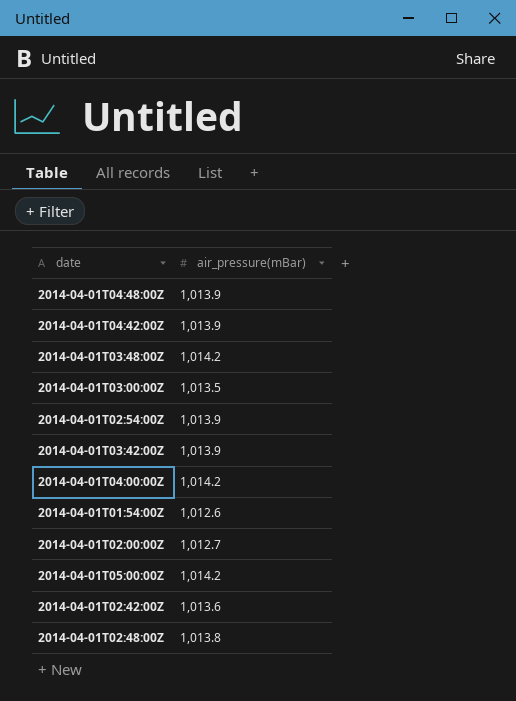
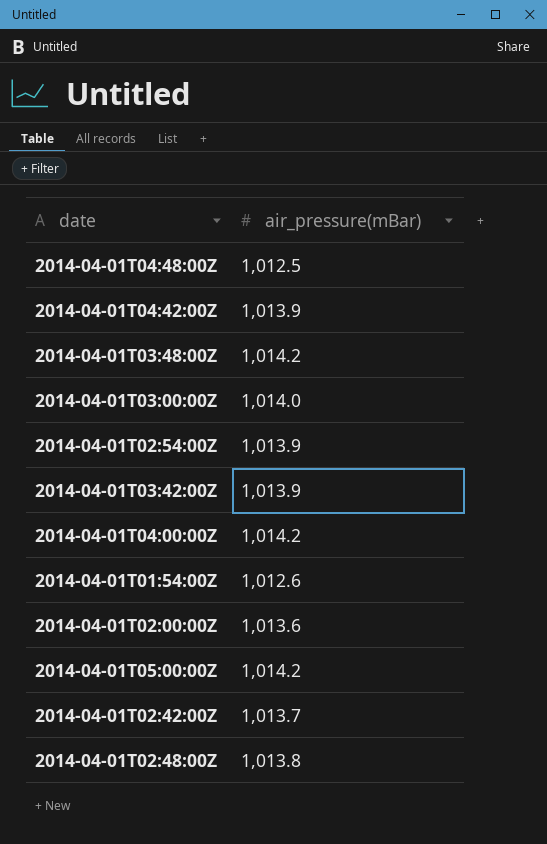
2014-04-01T04:48:00Z | air_pressure(mBar): 1,013.9 -> 1,012.5
2014-04-01T03:00:00Z | air_pressure(mBar): 1,013.5 -> 1,014.0
2014-04-01T02:00:00Z | air_pressure(mBar): 1,012.7 -> 1,013.6
2014-04-01T02:42:00Z | air_pressure(mBar): 1,013.6 -> 1,013.7

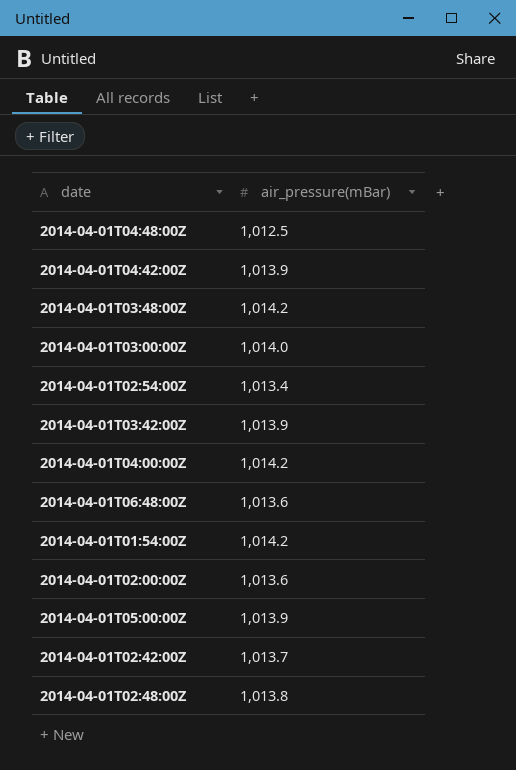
2014-04-01T02:54:00Z | air_pressure(mBar): 1,013.9 -> 1,013.4
row 2014-04-01T06:48:00Z: none -> 1,013.6
2014-04-01T01:54:00Z | air_pressure(mBar): 1,012.6 -> 1,014.2
2014-04-01T05:00:00Z | air_pressure(mBar): 1,014.2 -> 1,013.9

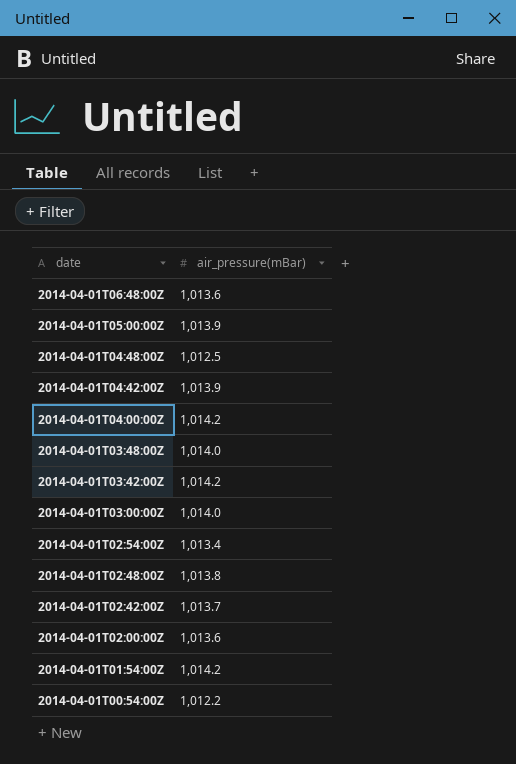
row order: none -> date descending
2014-04-01T03:48:00Z | air_pressure(mBar): 1,014.2 -> 1,014.0
2014-04-01T03:42:00Z | air_pressure(mBar): 1,013.9 -> 1,014.2
row 2014-04-01T00:54:00Z: none -> 1,012.2

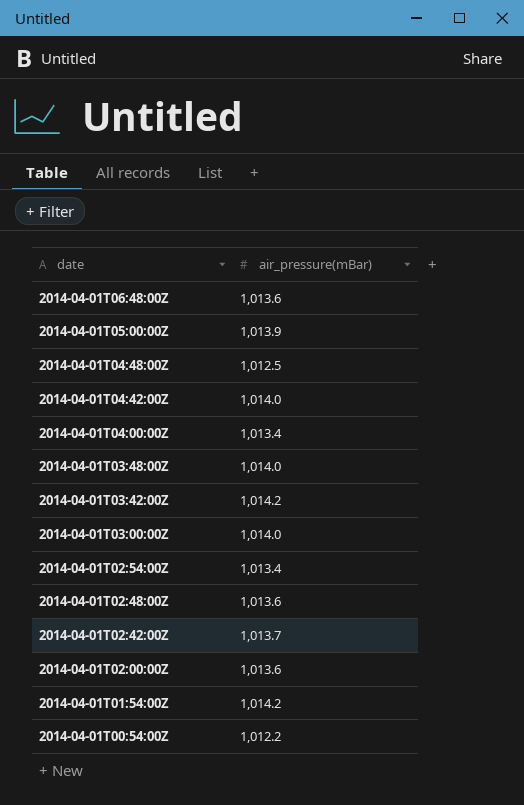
2014-04-01T04:42:00Z | air_pressure(mBar): 1,013.9 -> 1,014.0
2014-04-01T04:00:00Z | air_pressure(mBar): 1,014.2 -> 1,013.4
2014-04-01T02:48:00Z | air_pressure(mBar): 1,013.8 -> 1,013.6

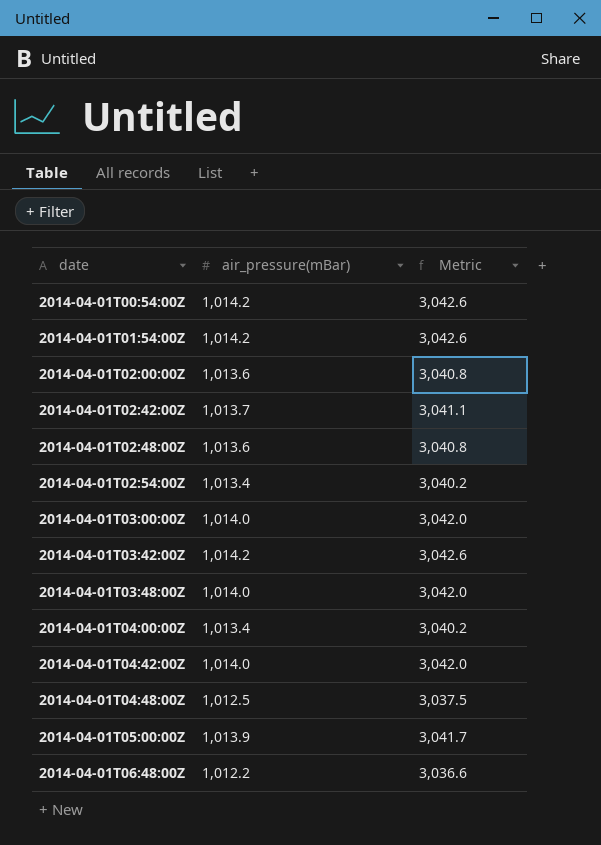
row order: date descending -> date ascending
column Metric | formula: none -> [air_pressure(mBar)] * 3
2014-04-01T00:54:00Z | air_pressure(mBar): 1,012.2 -> 1,014.2
2014-04-01T06:48:00Z | air_pressure(mBar): 1,013.6 -> 1,012.2

